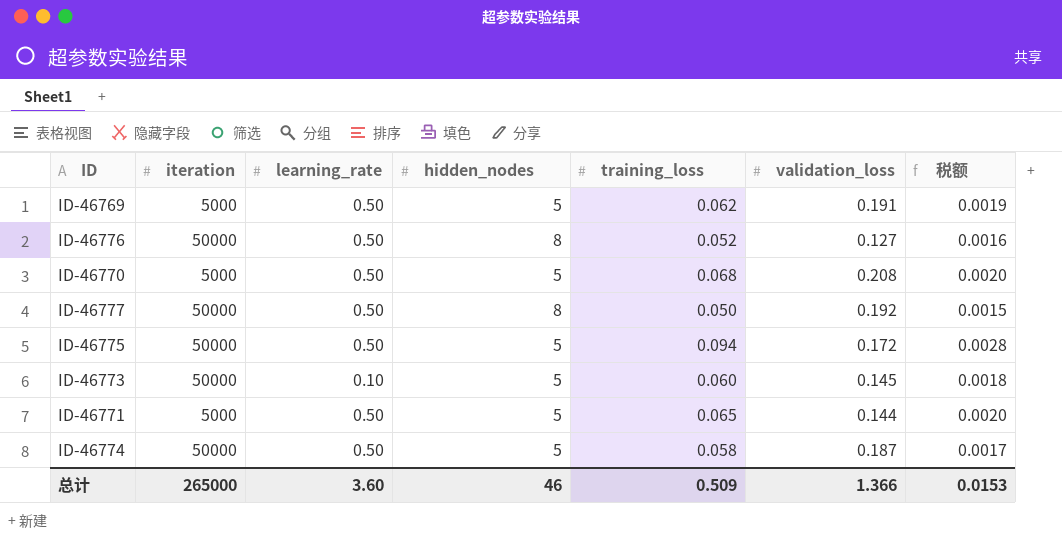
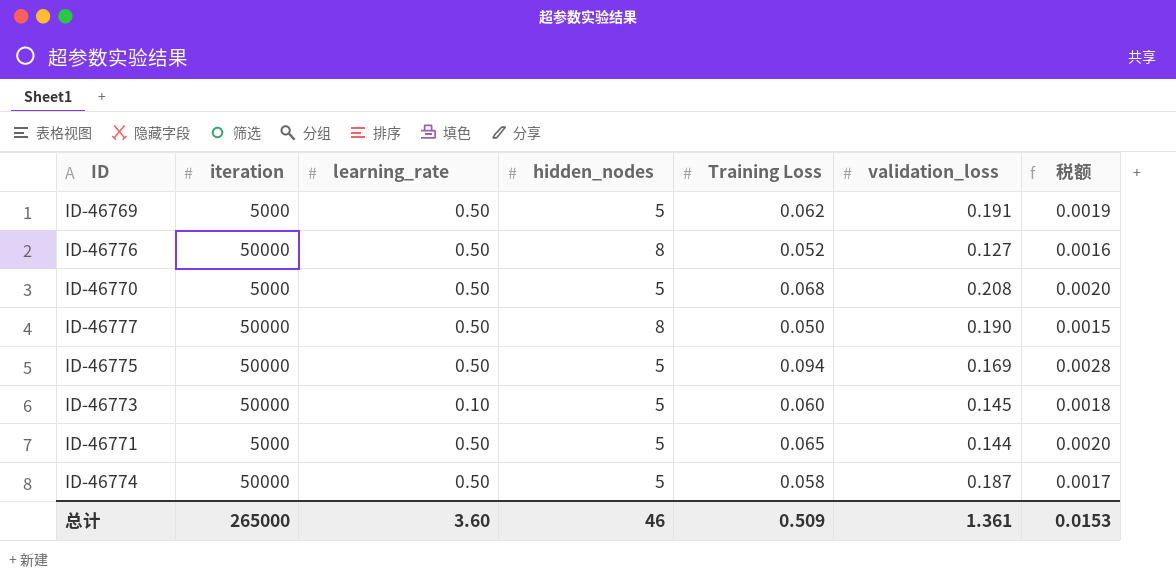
column name: training_loss -> Training Loss
ID-46777 | validation_loss: 0.192 -> 0.190
ID-46775 | validation_loss: 0.172 -> 0.169
总计 | validation_loss: 1.366 -> 1.361

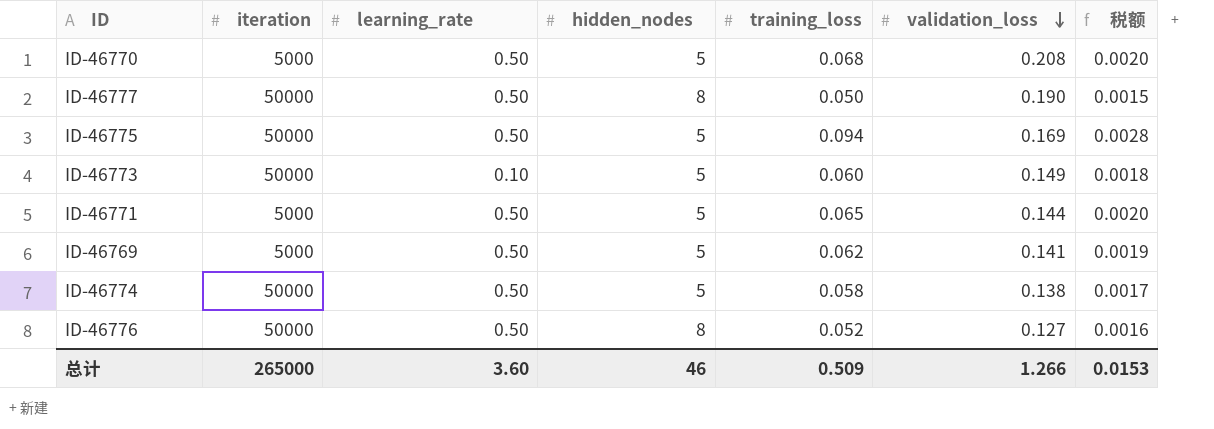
row order: none -> validation_loss descending
column name: Training Loss -> training_loss
ID-46773 | validation_loss: 0.145 -> 0.149
ID-46769 | validation_loss: 0.191 -> 0.141
ID-46774 | validation_loss: 0.187 -> 0.138
总计 | validation_loss: 1.361 -> 1.266

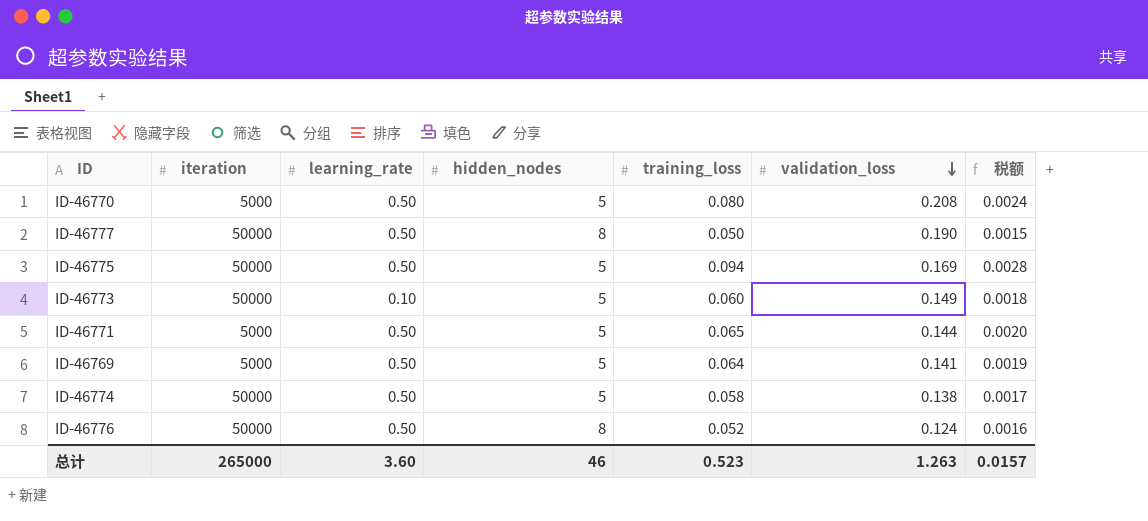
ID-46770 | training_loss: 0.068 -> 0.080
ID-46770 | 税额: 0.0020 -> 0.0024
ID-46769 | training_loss: 0.062 -> 0.064
ID-46776 | validation_loss: 0.127 -> 0.124
总计 | training_loss: 0.509 -> 0.523
总计 | validation_loss: 1.266 -> 1.263
总计 | 税额: 0.0153 -> 0.0157

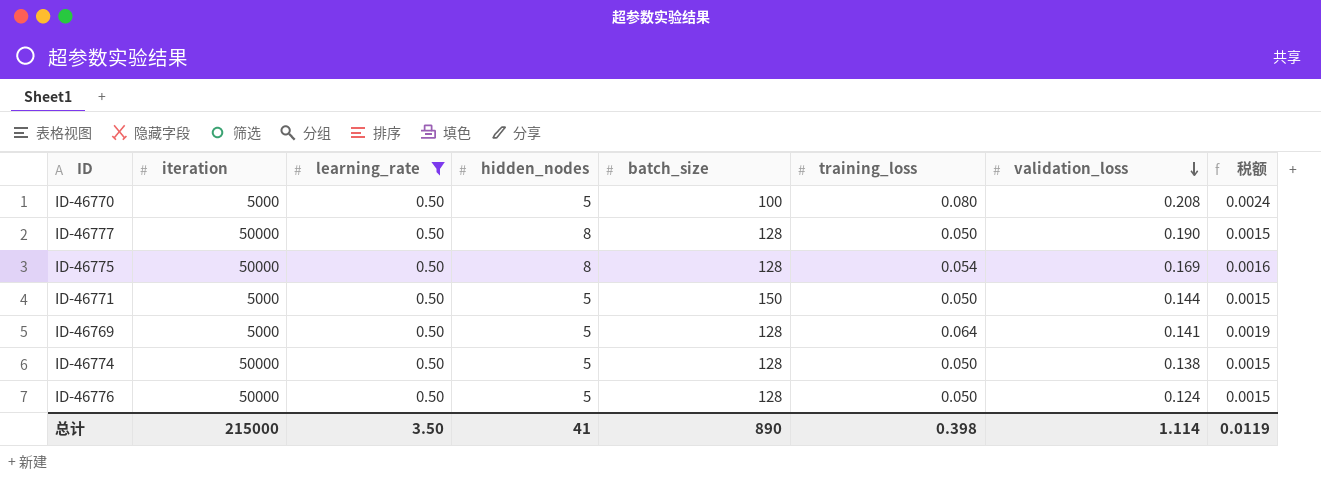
filter: none -> learning_rate = 0.50
column batch_size | position: none -> 5
ID-46775 | hidden_nodes: 5 -> 8
ID-46775 | training_loss: 0.094 -> 0.054
ID-46775 | 税额: 0.0028 -> 0.0016
ID-46771 | training_loss: 0.065 -> 0.050
ID-46771 | 税额: 0.0020 -> 0.0015
ID-46774 | training_loss: 0.058 -> 0.050
ID-46774 | 税额: 0.0017 -> 0.0015
ID-46776 | hidden_nodes: 8 -> 5
ID-46776 | training_loss: 0.052 -> 0.050
ID-46776 | 税额: 0.0016 -> 0.0015
总计 | iteration: 265000 -> 215000
总计 | learning_rate: 3.60 -> 3.50
总计 | hidden_nodes: 46 -> 41
总计 | training_loss: 0.523 -> 0.398
总计 | validation_loss: 1.263 -> 1.114
总计 | 税额: 0.0157 -> 0.0119

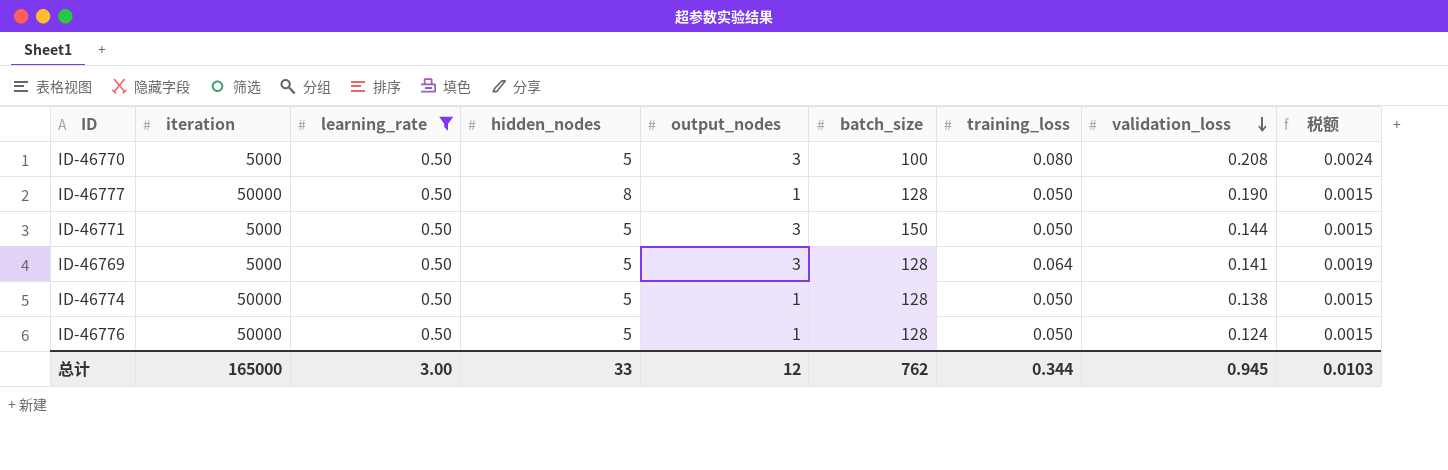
column output_nodes | position: none -> 5
row ID-46775: 50000 | 0.50 | 8 | 128 | 0.054 | 0.169 | 0.0016 -> none
总计 | iteration: 215000 -> 165000
总计 | learning_rate: 3.50 -> 3.00
总计 | hidden_nodes: 41 -> 33
总计 | batch_size: 890 -> 762
总计 | training_loss: 0.398 -> 0.344
总计 | validation_loss: 1.114 -> 0.945
总计 | 税额: 0.0119 -> 0.0103

